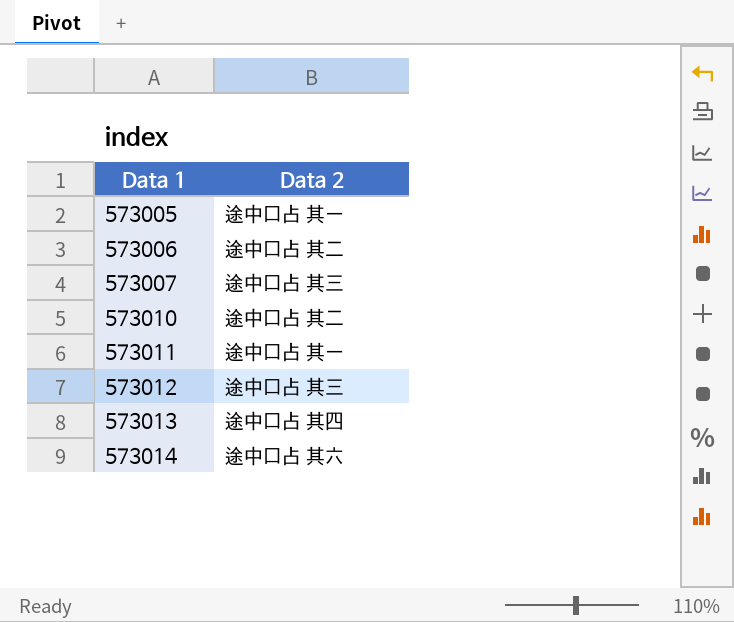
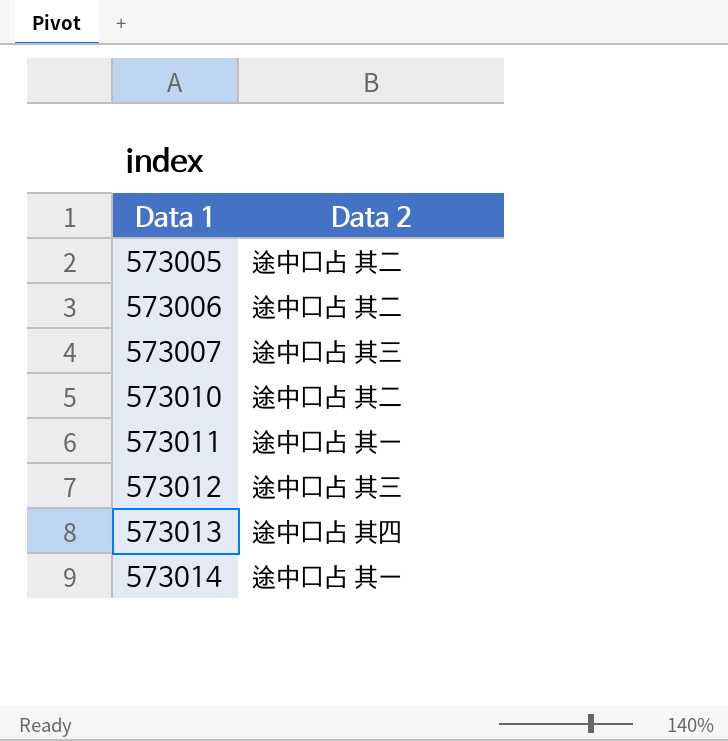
573005 | Data 2: 途中口占 其一 -> 途中口占 其二
573014 | Data 2: 途中口占 其六 -> 途中口占 其一

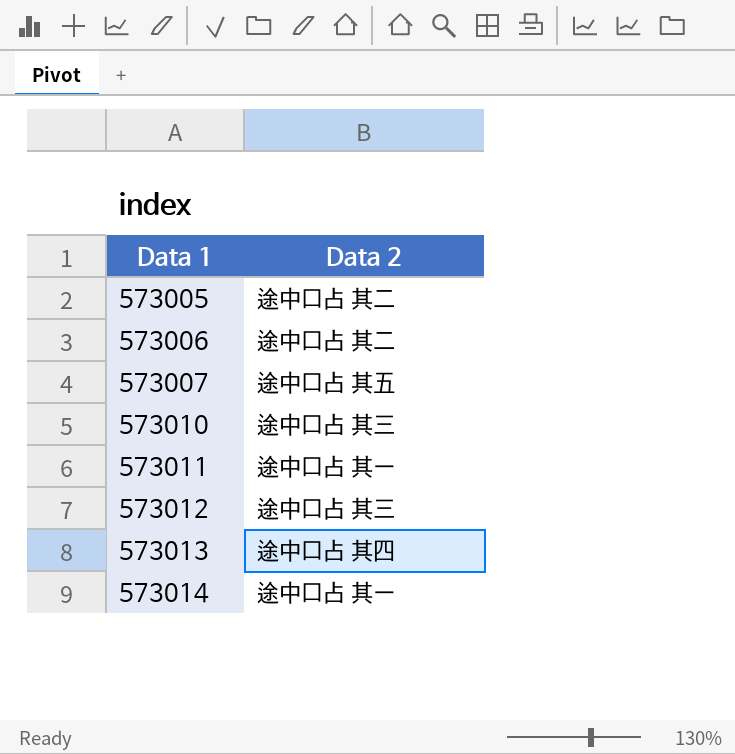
573007 | Data 2: 途中口占 其三 -> 途中口占 其五
573010 | Data 2: 途中口占 其二 -> 途中口占 其三

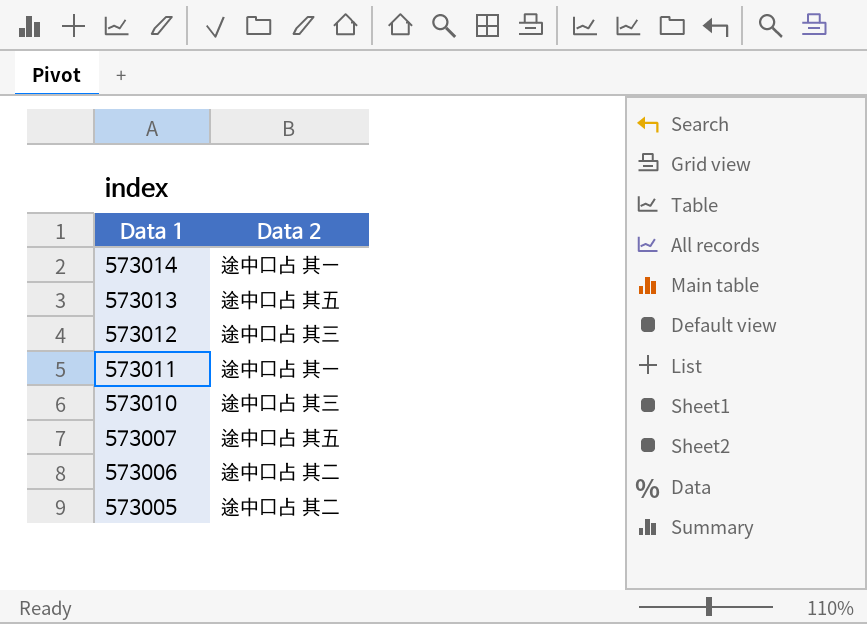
row order: Data 1 ascending -> Data 1 descending
573013 | Data 2: 途中口占 其四 -> 途中口占 其五

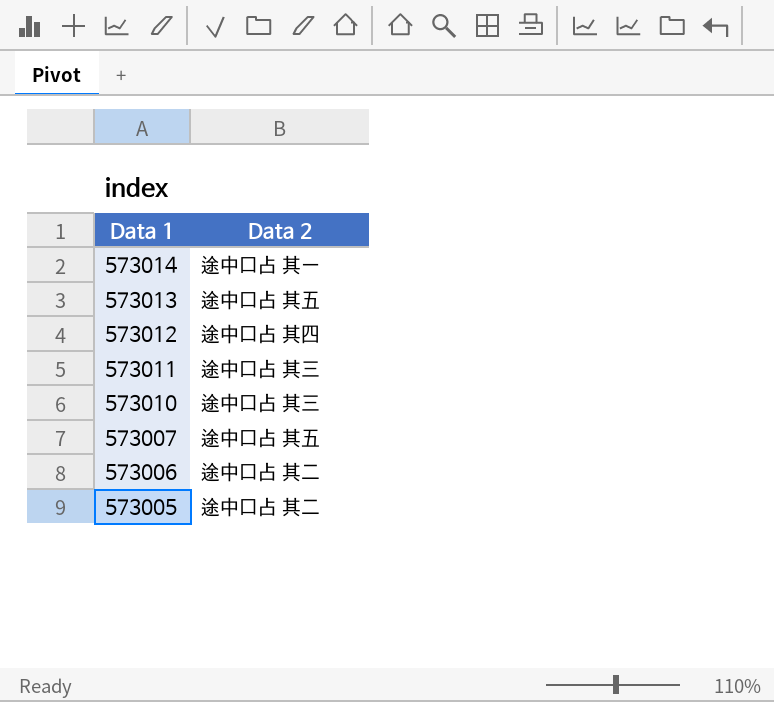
573012 | Data 2: 途中口占 其三 -> 途中口占 其四
573011 | Data 2: 途中口占 其一 -> 途中口占 其三

